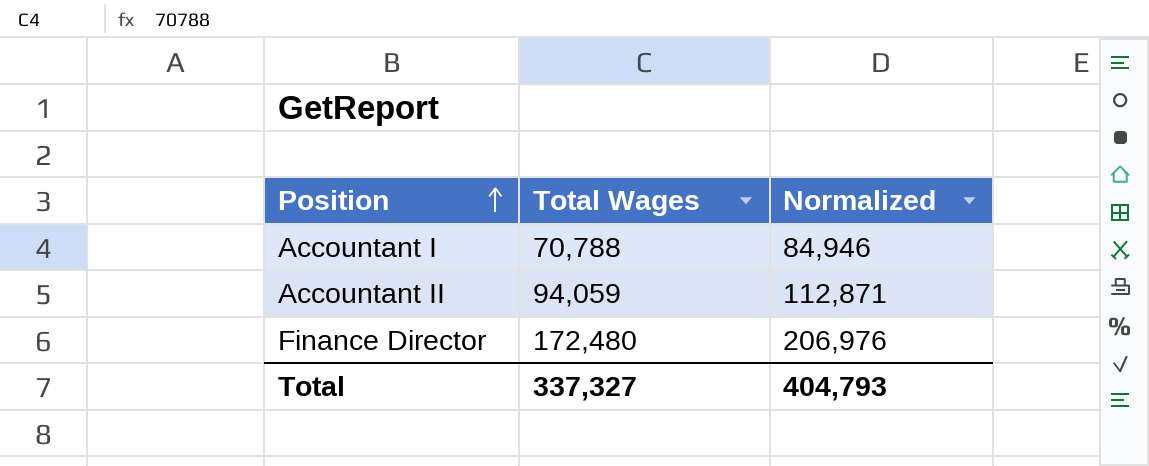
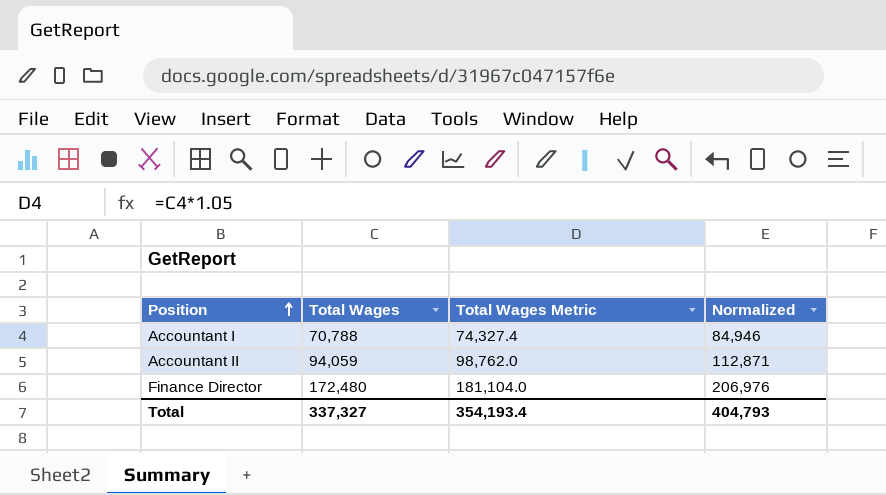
column Total Wages Metric | formula: none -> [Total Wages] * 1.05

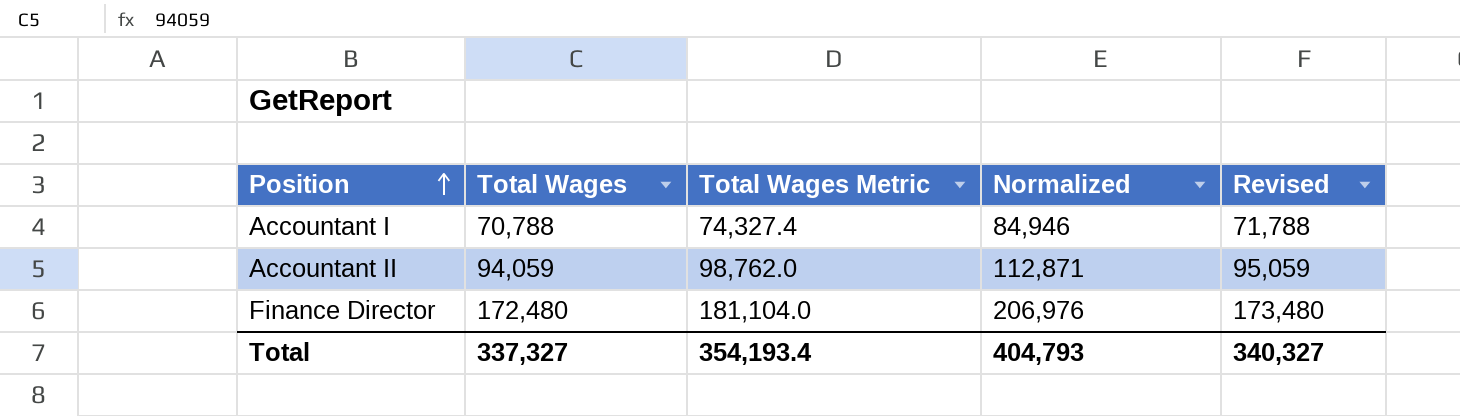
column Revised | formula: none -> [Total Wages] + 1000

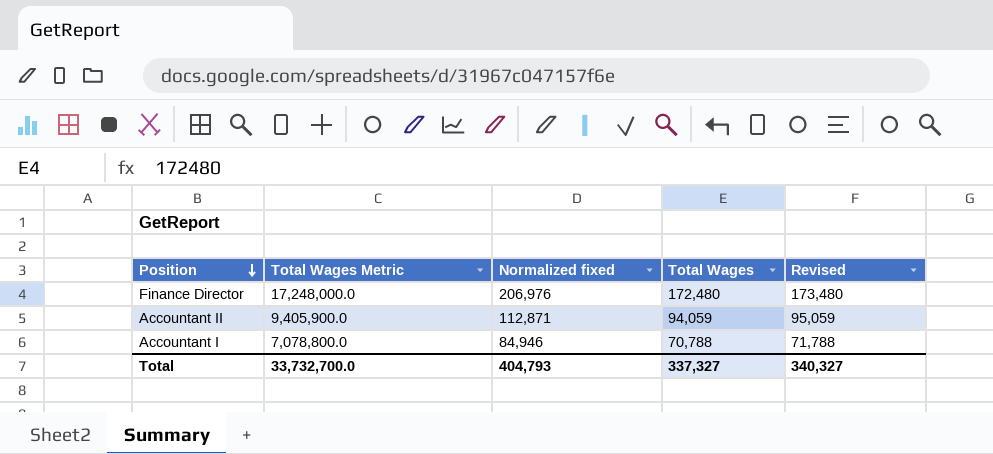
row order: Position ascending -> Position descending
column Total Wages Metric | formula: [Total Wages] * 1.05 -> [Total Wages] * 100
column name: Normalized -> Normalized fixed
column Total Wages | position: 2 -> 4
Total | Total Wages Metric: 354,193.4 -> 33,732,700.0

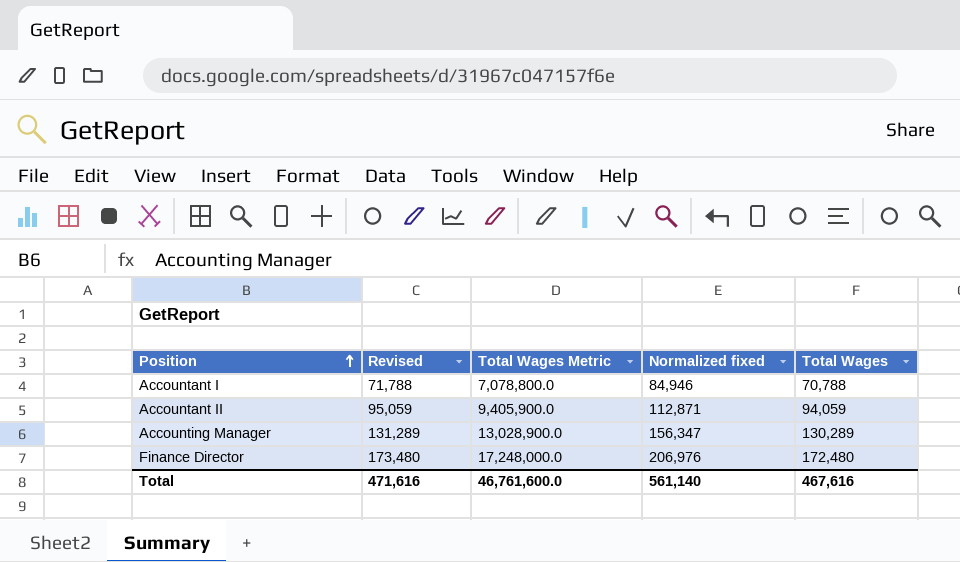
row order: Position descending -> Position ascending
column Revised | position: 5 -> 2
row Accounting Manager: none -> 131,289 | 13,028,900.0 | 156,347 | 130,289
Total | Revised: 340,327 -> 471,616
Total | Total Wages Metric: 33,732,700.0 -> 46,761,600.0
Total | Normalized fixed: 404,793 -> 561,140
Total | Total Wages: 337,327 -> 467,616

